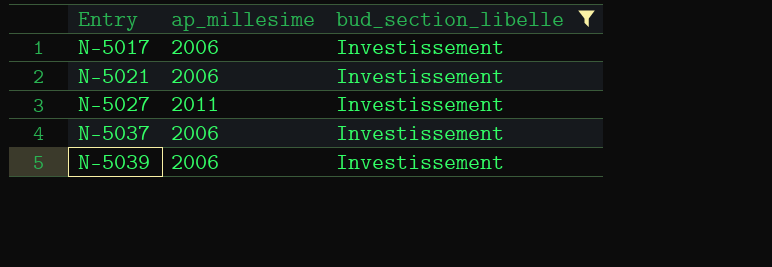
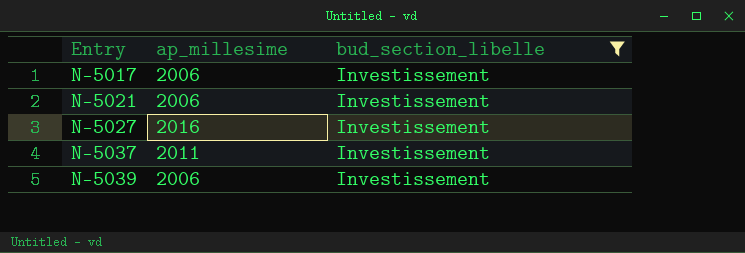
N-5027 | ap_millesime: 2011 -> 2016
N-5037 | ap_millesime: 2006 -> 2011

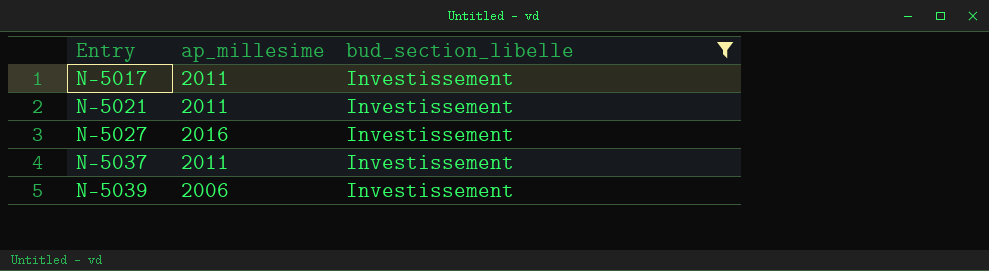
N-5017 | ap_millesime: 2006 -> 2011
N-5021 | ap_millesime: 2006 -> 2011

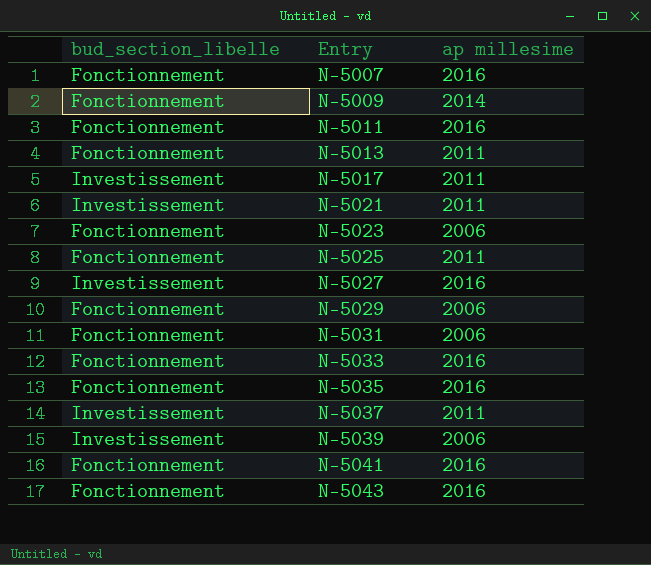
filter: bud_section_libelle = Investissement -> none
column bud_section_libelle | position: 3 -> 1
column name: ap_millesime -> ap millesime

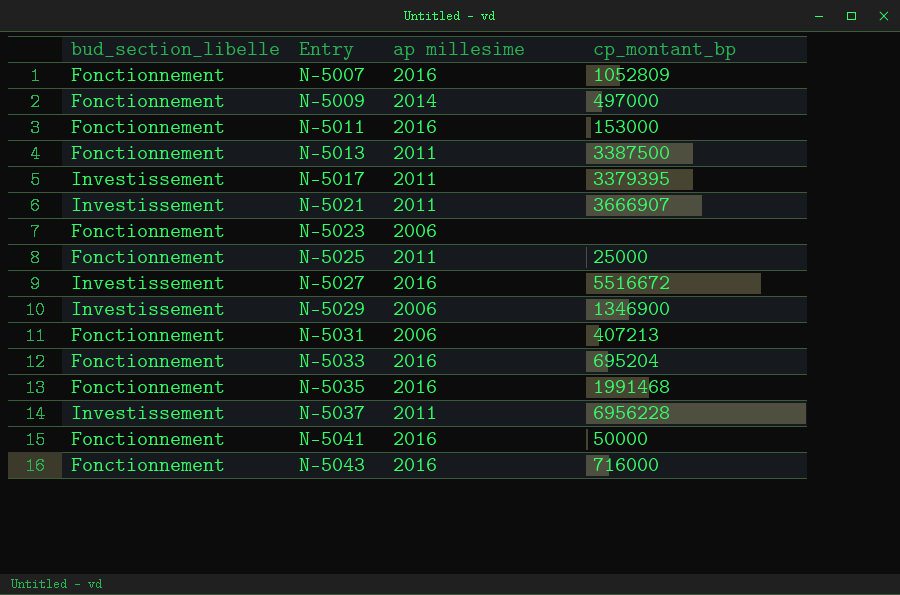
column cp_montant_bp | position: none -> 4
row N-5039: Investissement | 2006 -> none
N-5029 | bud_section_libelle: Fonctionnement -> Investissement

